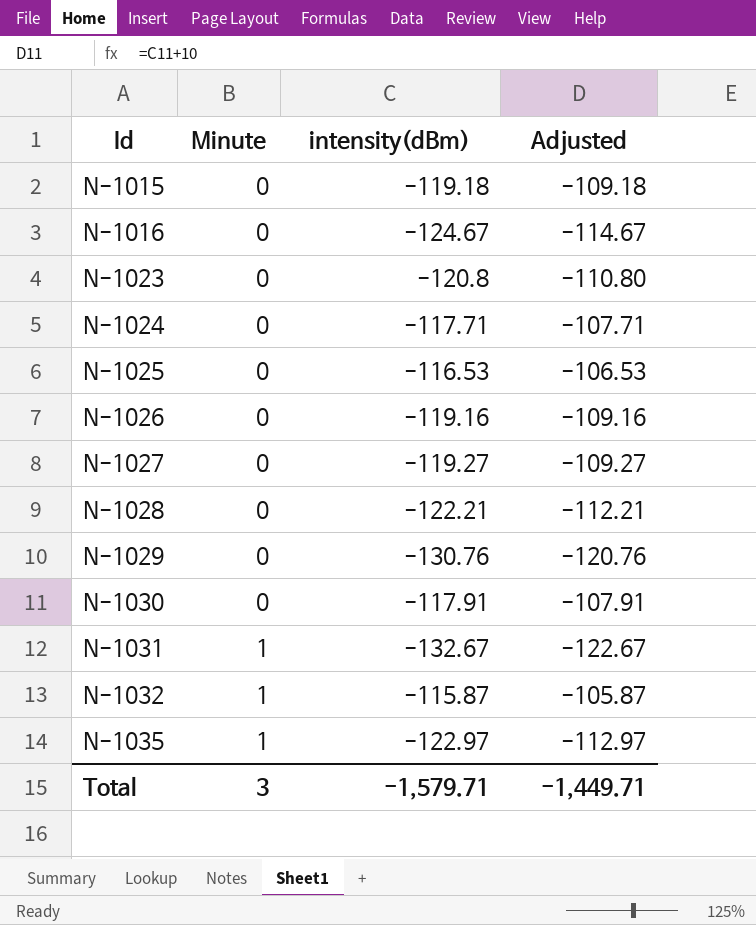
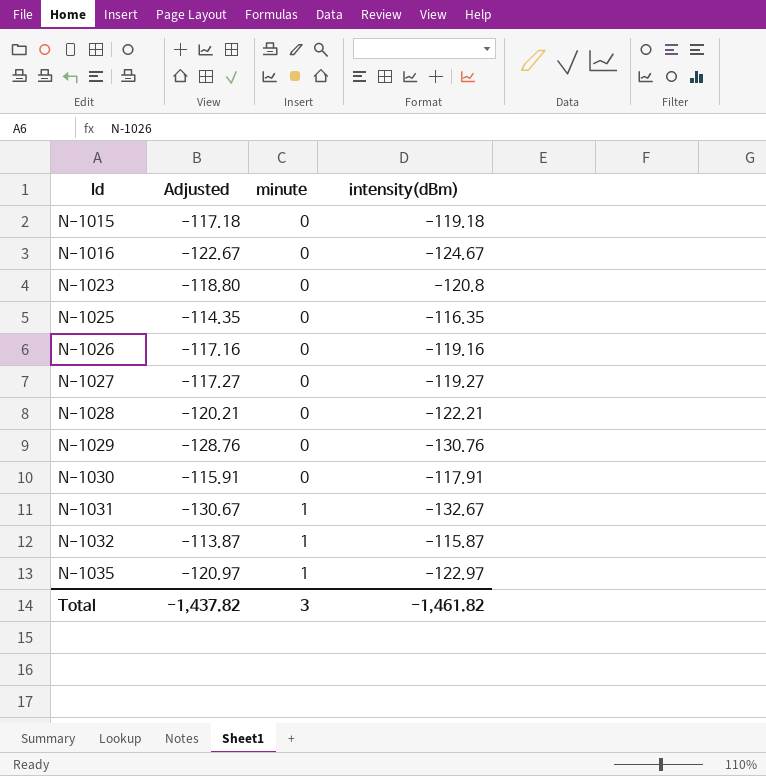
column Adjusted | formula: [intensity(dBm)] + 10 -> [intensity(dBm)] + 2
column Adjusted | position: 4 -> 2
column name: Minute -> minute
row N-1024: 0 | -117.71 | -107.71 -> none
N-1025 | intensity(dBm): -116.53 -> -116.35
Total | Adjusted: -1,449.71 -> -1,437.82
Total | intensity(dBm): -1,579.71 -> -1,461.82

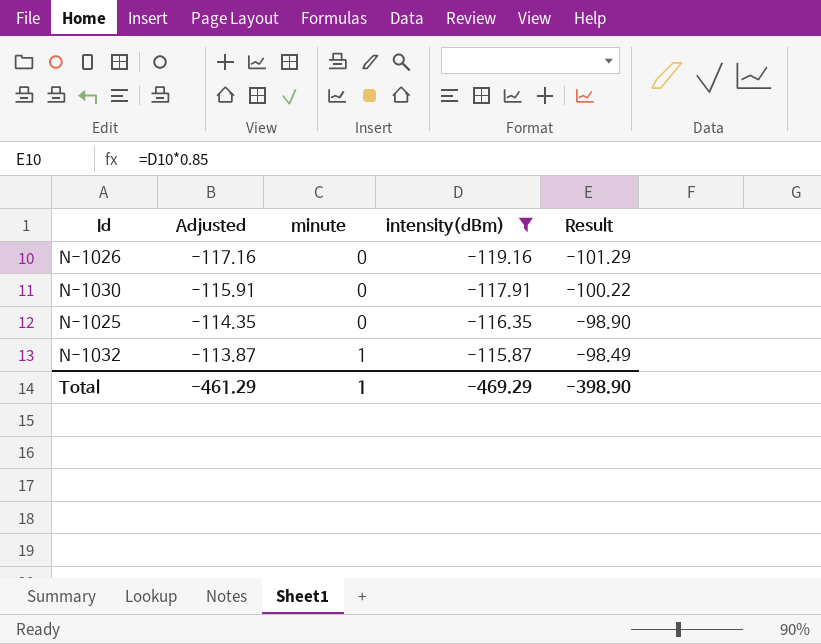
filter: none -> intensity(dBm) >= -119.16
row order: Id ascending -> Adjusted ascending
column Result | formula: none -> [intensity(dBm)] * 0.85
Total | Adjusted: -1,437.82 -> -461.29
Total | minute: 3 -> 1
Total | intensity(dBm): -1,461.82 -> -469.29

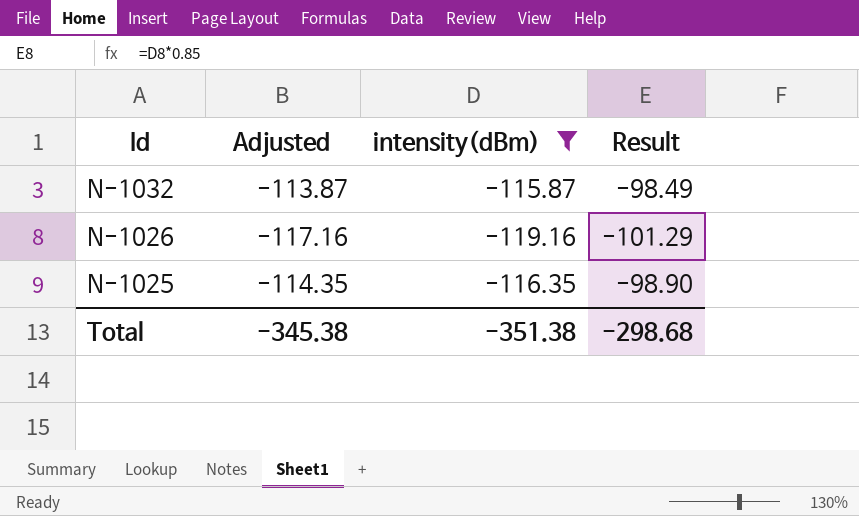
row order: Adjusted ascending -> Id descending
column minute | position: 3 -> none
row N-1030: -115.91 | 0 | -117.91 | -100.22 -> none
Total | Adjusted: -461.29 -> -345.38
Total | intensity(dBm): -469.29 -> -351.38
Total | Result: -398.90 -> -298.68

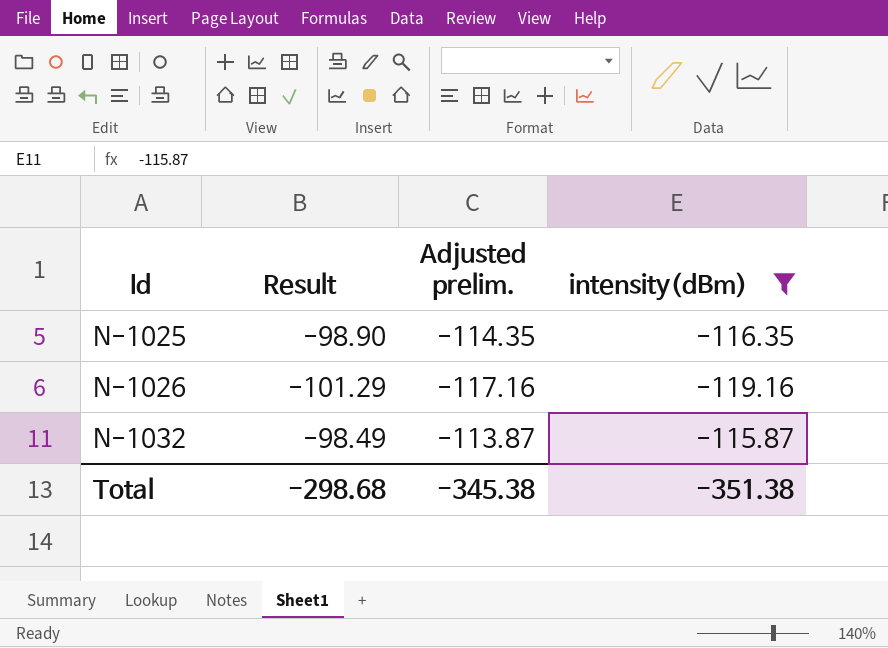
row order: Id descending -> Id ascending
column Result | position: 4 -> 2
column name: Adjusted -> Adjusted prelim.

